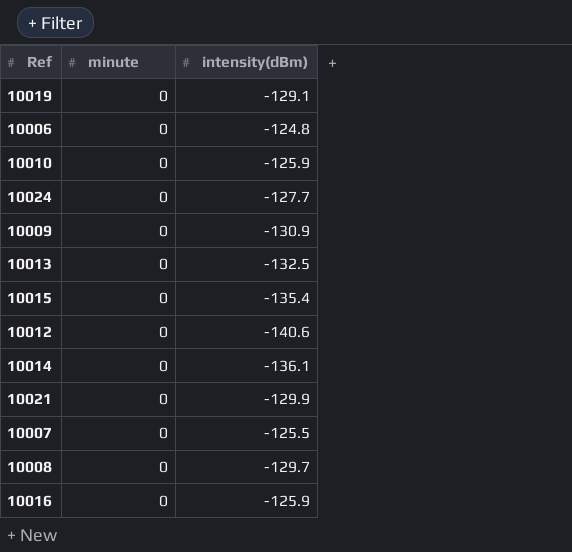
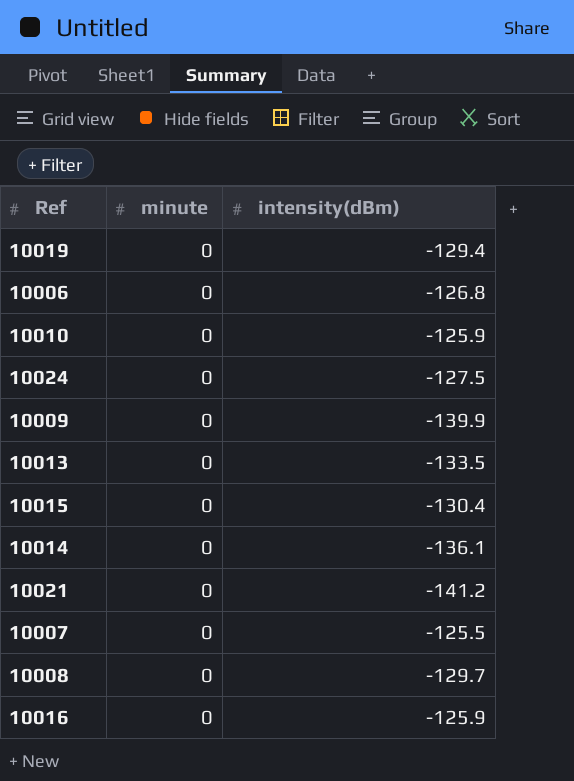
row 10012: 0 | -140.6 -> none
10019 | intensity(dBm): -129.1 -> -129.4
10006 | intensity(dBm): -124.8 -> -126.8
10024 | intensity(dBm): -127.7 -> -127.5
10009 | intensity(dBm): -130.9 -> -139.9
10013 | intensity(dBm): -132.5 -> -133.5
10015 | intensity(dBm): -135.4 -> -130.4
10021 | intensity(dBm): -129.9 -> -141.2

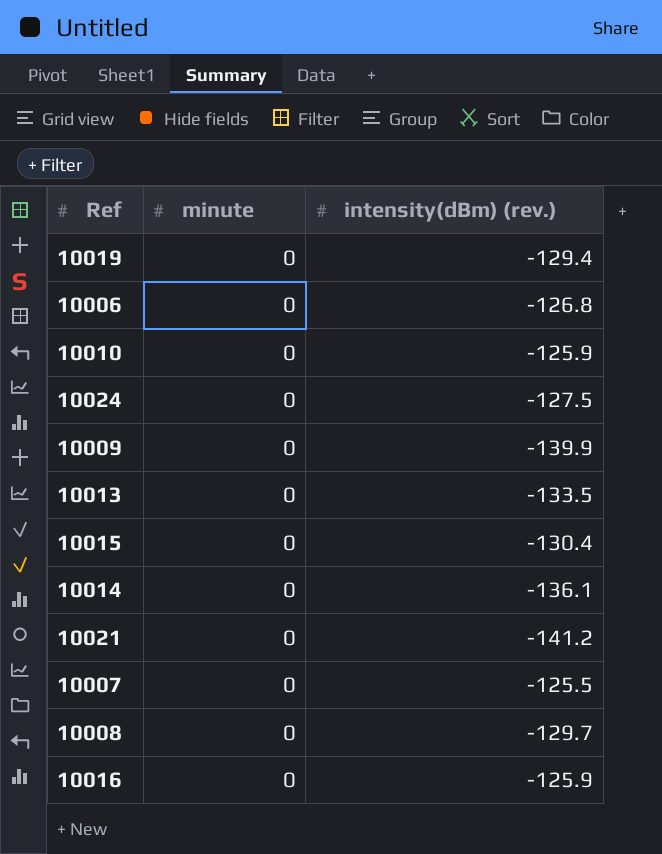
column name: intensity(dBm) -> intensity(dBm) (rev.)

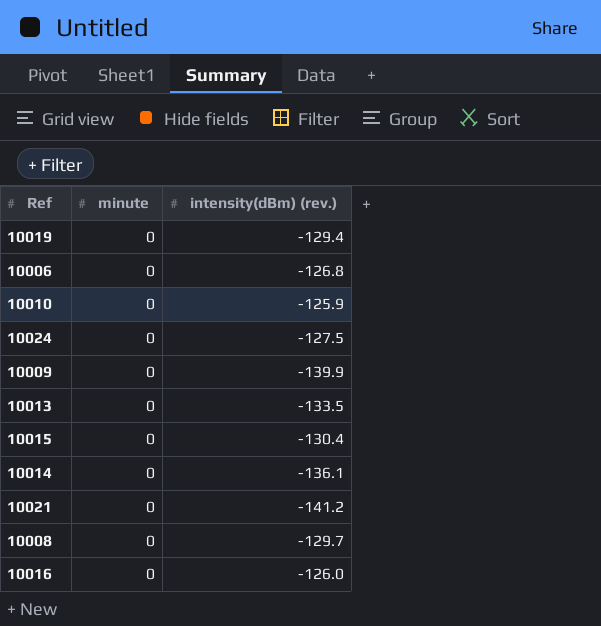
row 10007: 0 | -125.5 -> none
10016 | intensity(dBm) (rev.): -125.9 -> -126.0

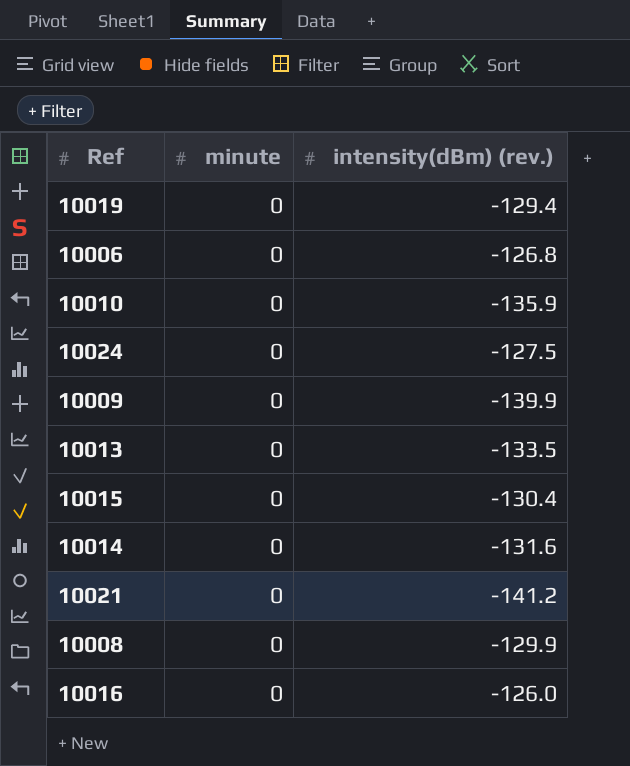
10010 | intensity(dBm) (rev.): -125.9 -> -135.9
10014 | intensity(dBm) (rev.): -136.1 -> -131.6
10008 | intensity(dBm) (rev.): -129.7 -> -129.9

